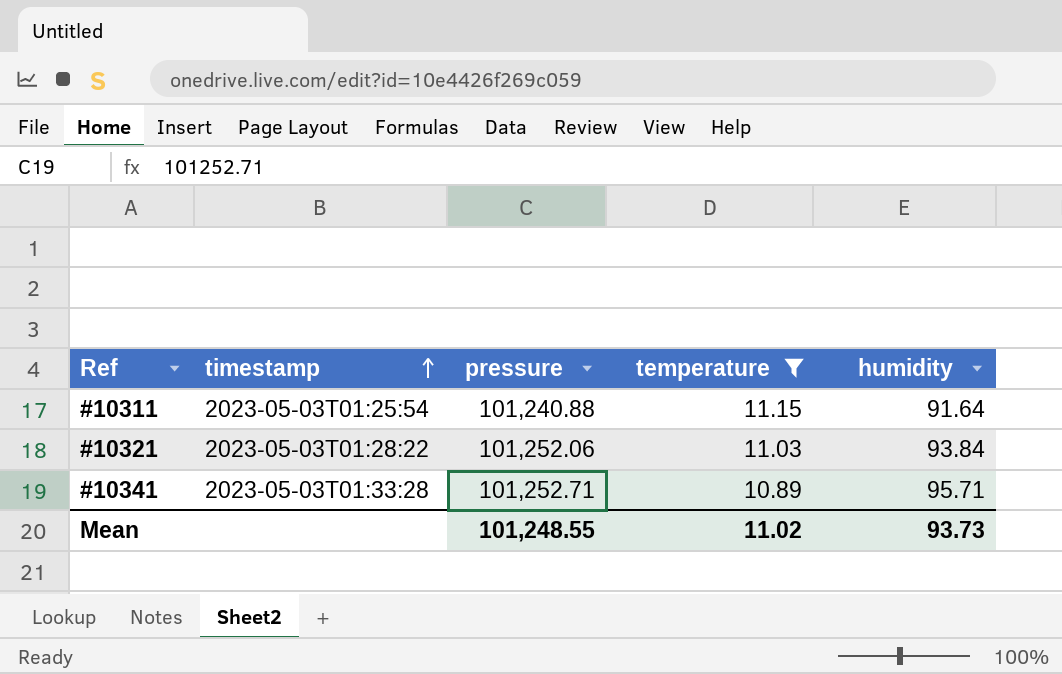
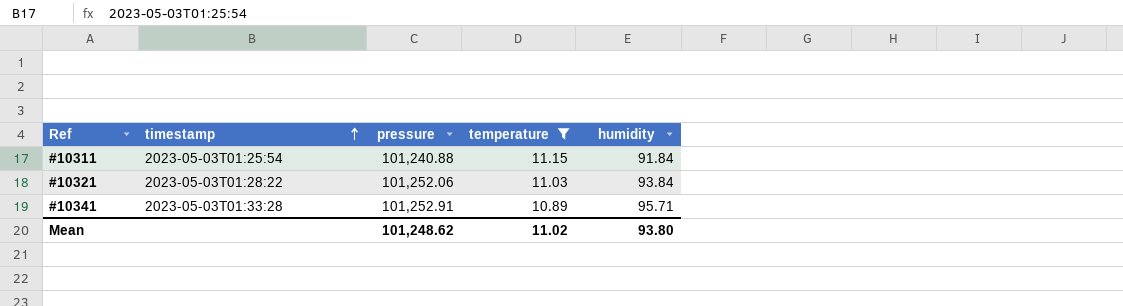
#10311 | humidity: 91.64 -> 91.84
#10341 | pressure: 101,252.71 -> 101,252.91
Mean | pressure: 101,248.55 -> 101,248.62
Mean | humidity: 93.73 -> 93.80

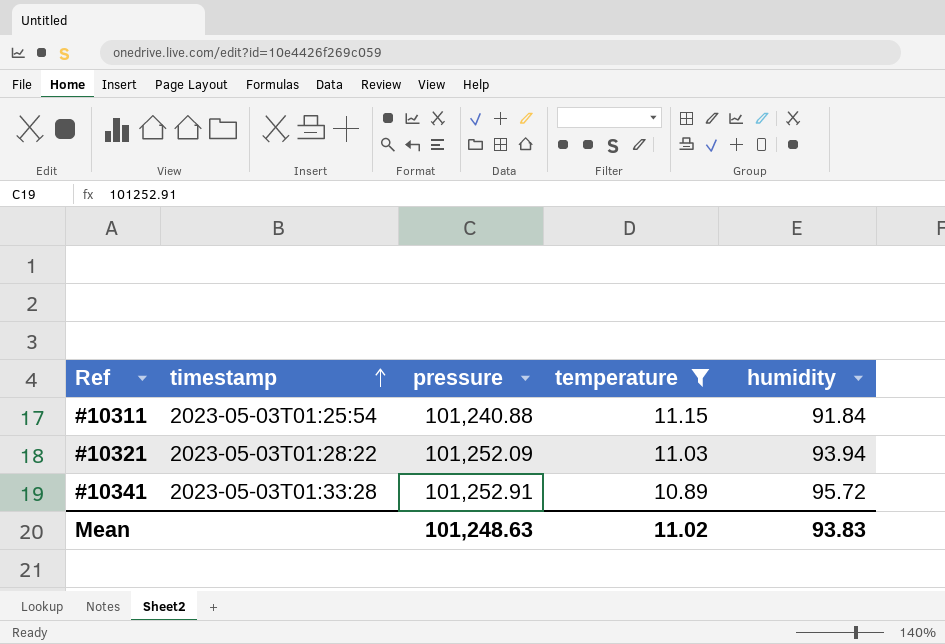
#10321 | pressure: 101,252.06 -> 101,252.09
#10321 | humidity: 93.84 -> 93.94
#10341 | humidity: 95.71 -> 95.72
Mean | pressure: 101,248.62 -> 101,248.63
Mean | humidity: 93.80 -> 93.83

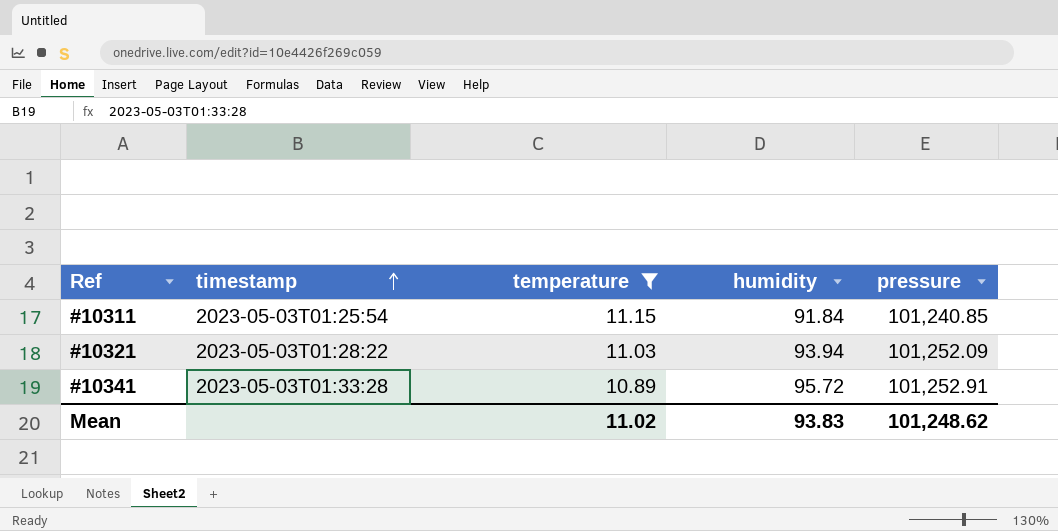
column pressure | position: 3 -> 5
#10311 | pressure: 101,240.88 -> 101,240.85
Mean | pressure: 101,248.63 -> 101,248.62

